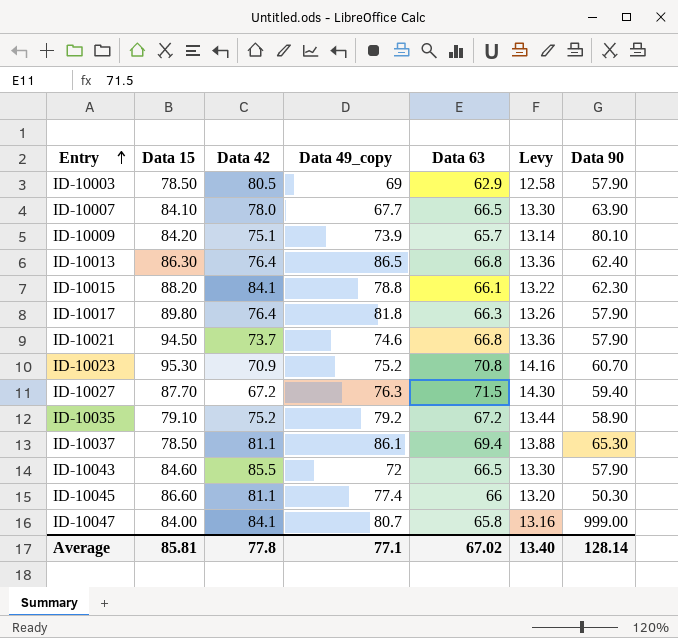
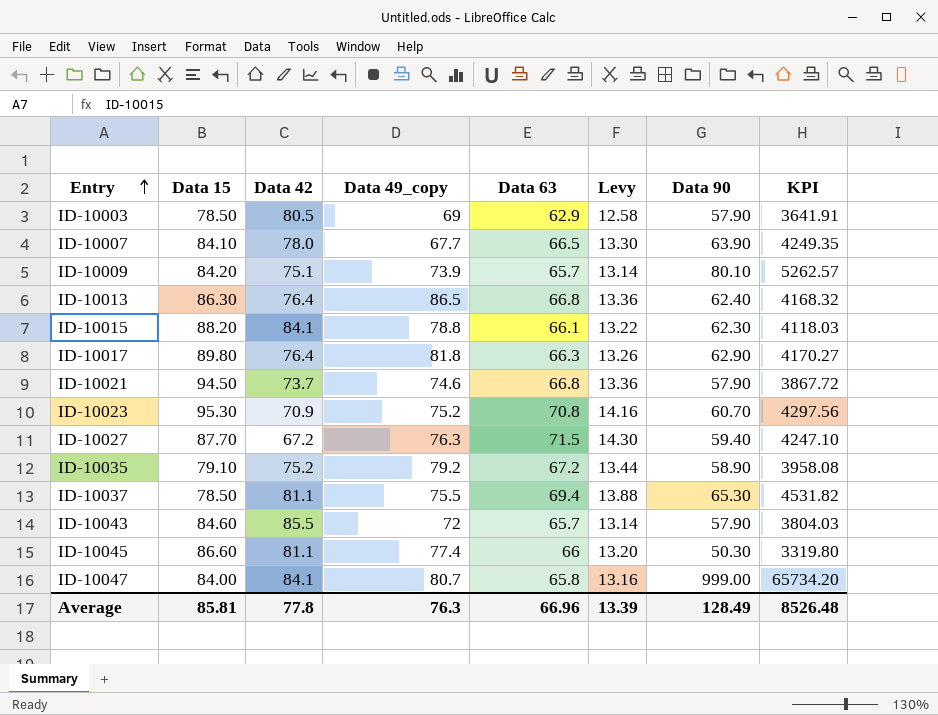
column KPI | formula: none -> [Data 63] * [Data 90]
ID-10017 | Data 90: 57.90 -> 62.90
ID-10037 | Data 49_copy: 86.1 -> 75.5
ID-10043 | Data 63: 66.5 -> 65.7
ID-10043 | Levy: 13.30 -> 13.14
Average | Data 49_copy: 77.1 -> 76.3
Average | Data 63: 67.02 -> 66.96
Average | Levy: 13.40 -> 13.39
Average | Data 90: 128.14 -> 128.49

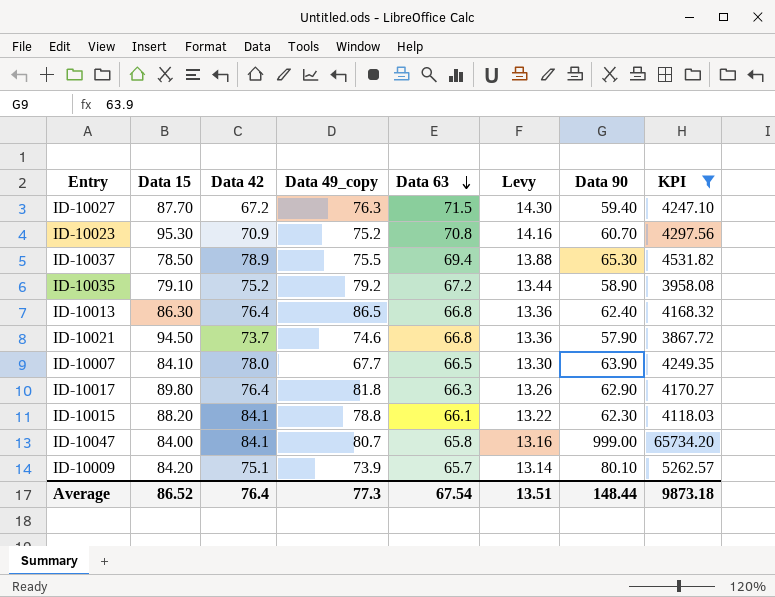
filter: none -> KPI >= 3867.72
row order: Entry ascending -> Data 63 descending
ID-10037 | Data 42: 81.1 -> 78.9
Average | Data 15: 85.81 -> 86.52
Average | Data 42: 77.8 -> 76.4
Average | Data 49_copy: 76.3 -> 77.3
Average | Data 63: 66.96 -> 67.54
Average | Levy: 13.39 -> 13.51
Average | Data 90: 128.49 -> 148.44
Average | KPI: 8526.48 -> 9873.18

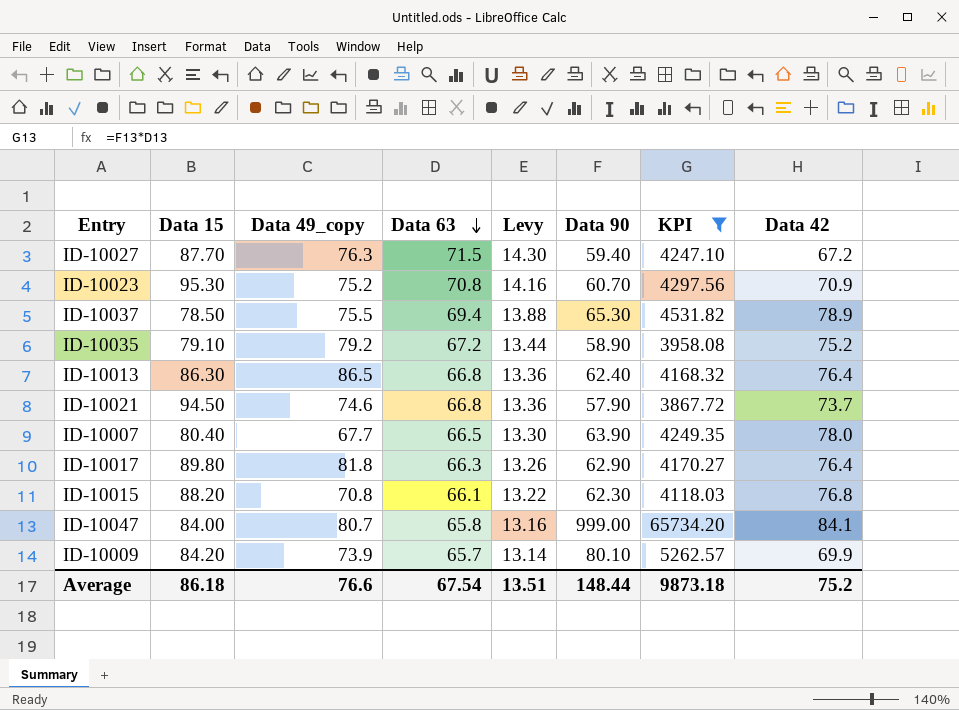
column Data 42 | position: 3 -> 8
ID-10007 | Data 15: 84.10 -> 80.40
ID-10015 | Data 49_copy: 78.8 -> 70.8
ID-10015 | Data 42: 84.1 -> 76.8
ID-10009 | Data 42: 75.1 -> 69.9
Average | Data 15: 86.52 -> 86.18
Average | Data 49_copy: 77.3 -> 76.6
Average | Data 42: 76.4 -> 75.2

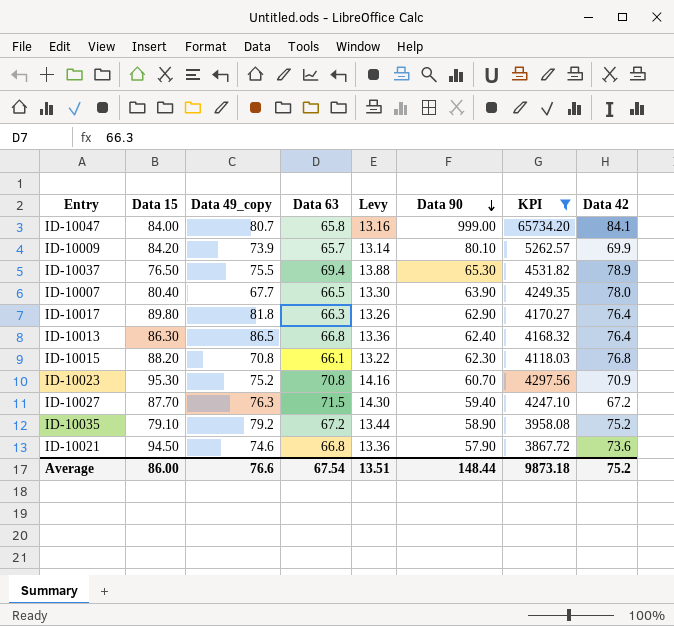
row order: Data 63 descending -> Data 90 descending
ID-10037 | Data 15: 78.50 -> 76.50
ID-10021 | Data 42: 73.7 -> 73.6
Average | Data 15: 86.18 -> 86.00

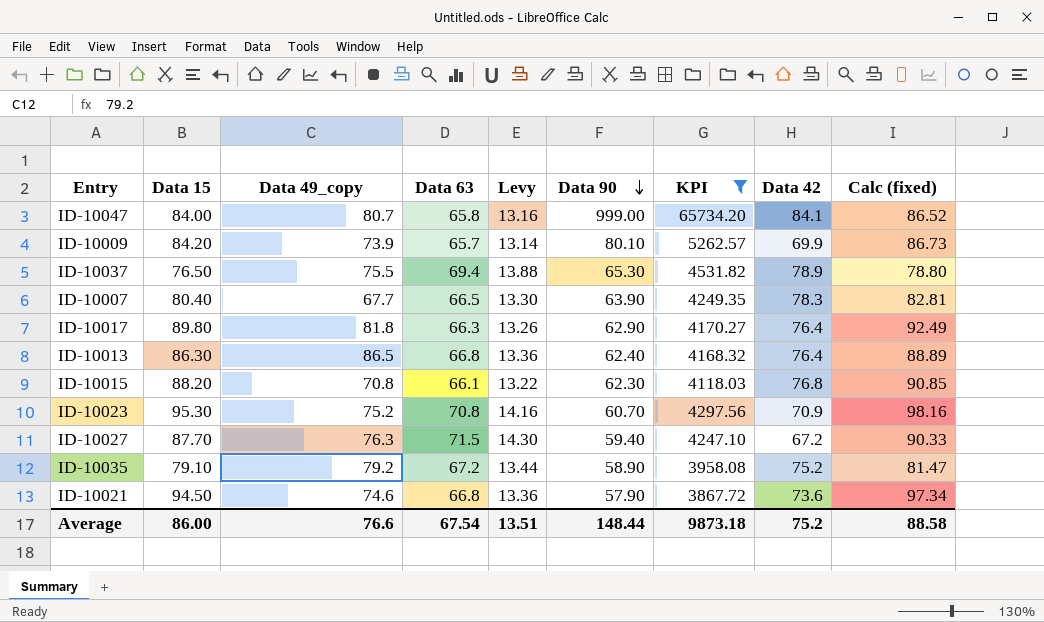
column Calc (fixed) | formula: none -> [Data 15] * 1.03
ID-10007 | Data 42: 78.0 -> 78.3

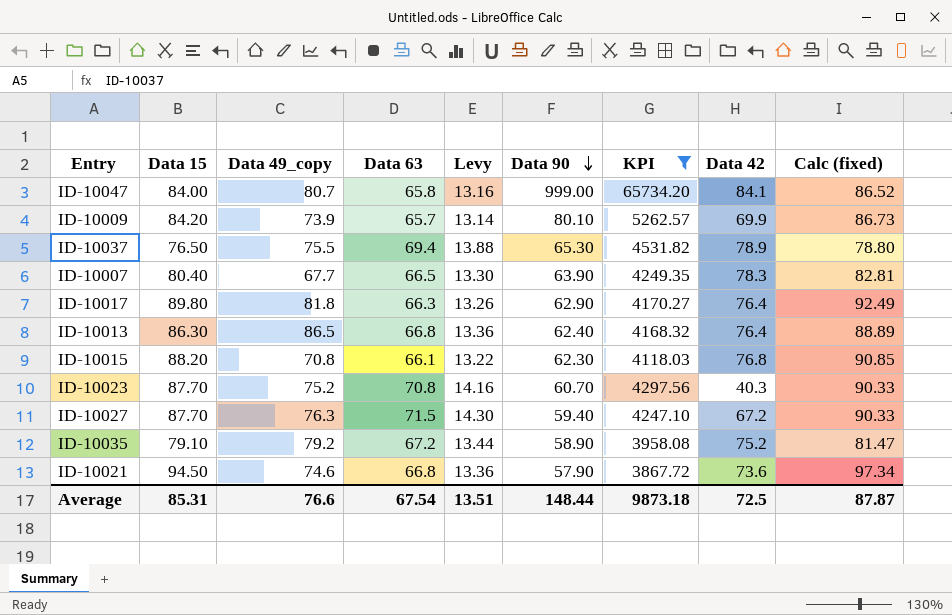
ID-10023 | Data 15: 95.30 -> 87.70
ID-10023 | Data 42: 70.9 -> 40.3
ID-10023 | Calc (fixed): 98.16 -> 90.33
Average | Data 15: 86.00 -> 85.31
Average | Data 42: 75.2 -> 72.5
Average | Calc (fixed): 88.58 -> 87.87

